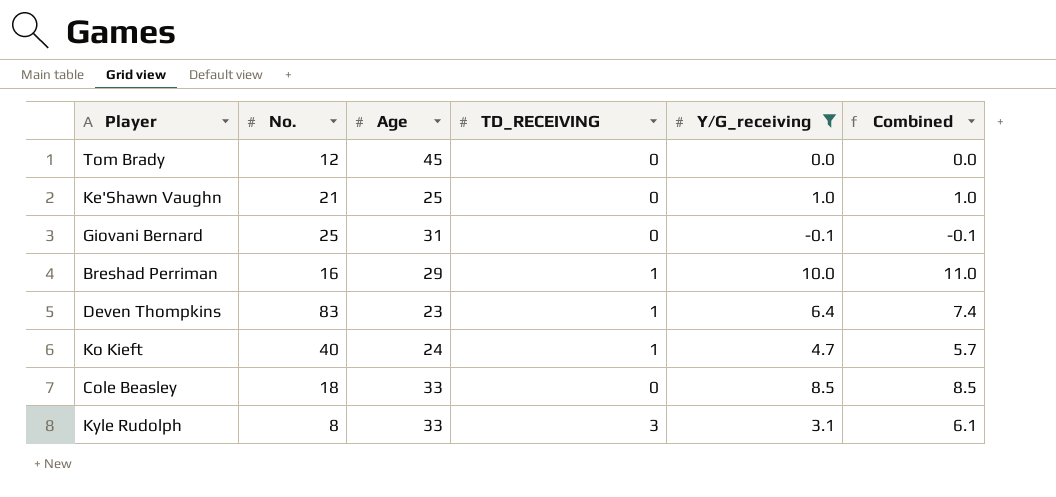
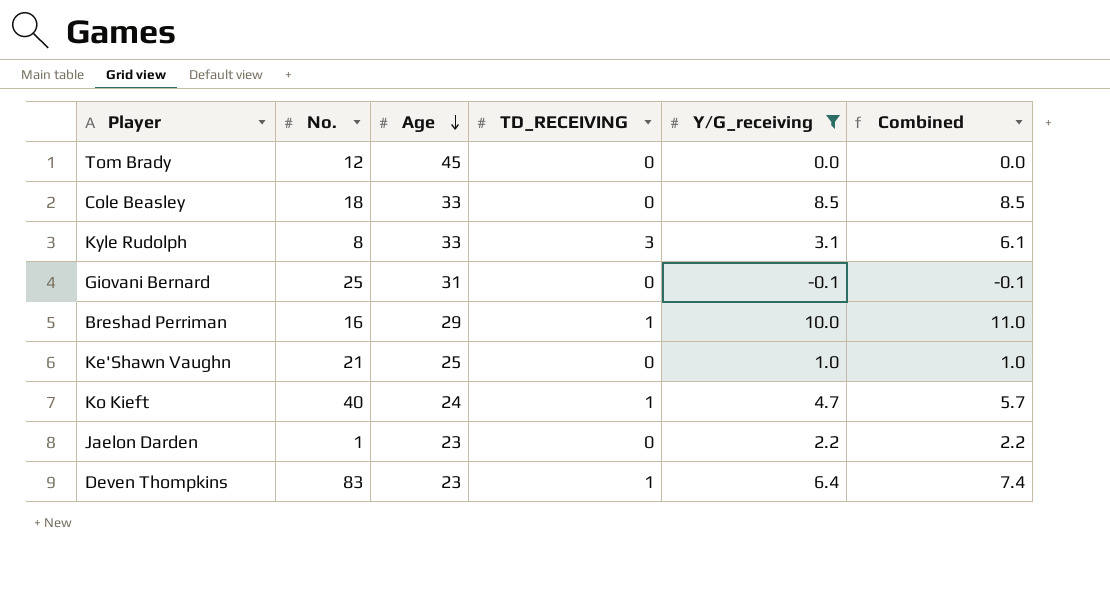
row order: none -> Age descending
row Jaelon Darden: none -> 1 | 23 | 0 | 2.2 | 2.2

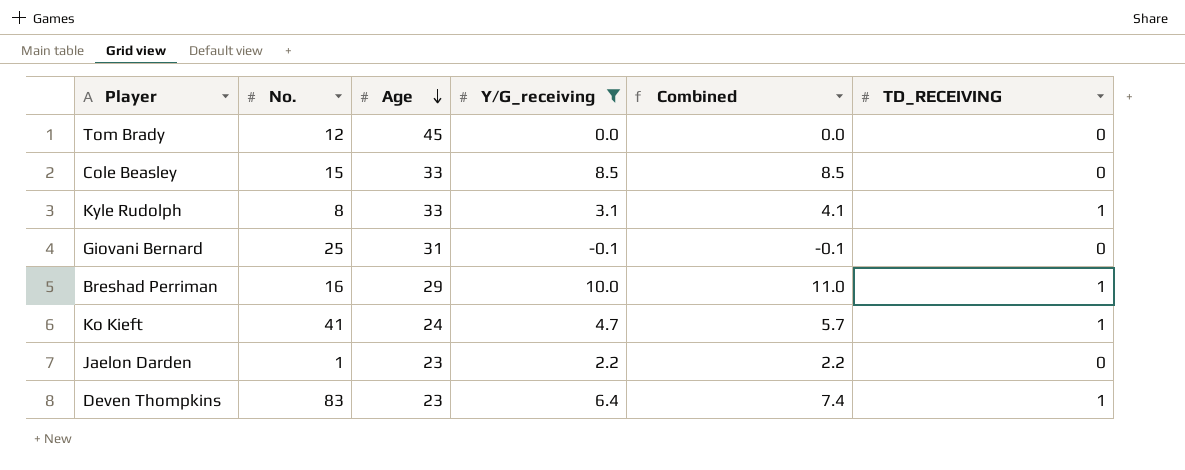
column TD_RECEIVING | position: 4 -> 6
row Ke'Shawn Vaughn: 21 | 25 | 0 | 1.0 | 1.0 -> none
Cole Beasley | No.: 18 -> 15
Kyle Rudolph | Combined: 6.1 -> 4.1
Kyle Rudolph | TD_RECEIVING: 3 -> 1
Ko Kieft | No.: 40 -> 41

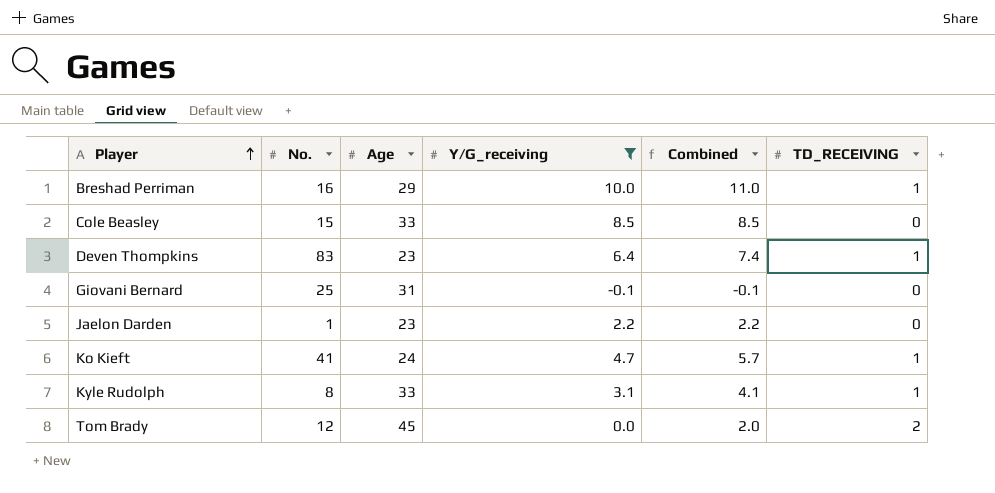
row order: Age descending -> Player ascending
Tom Brady | Combined: 0.0 -> 2.0
Tom Brady | TD_RECEIVING: 0 -> 2

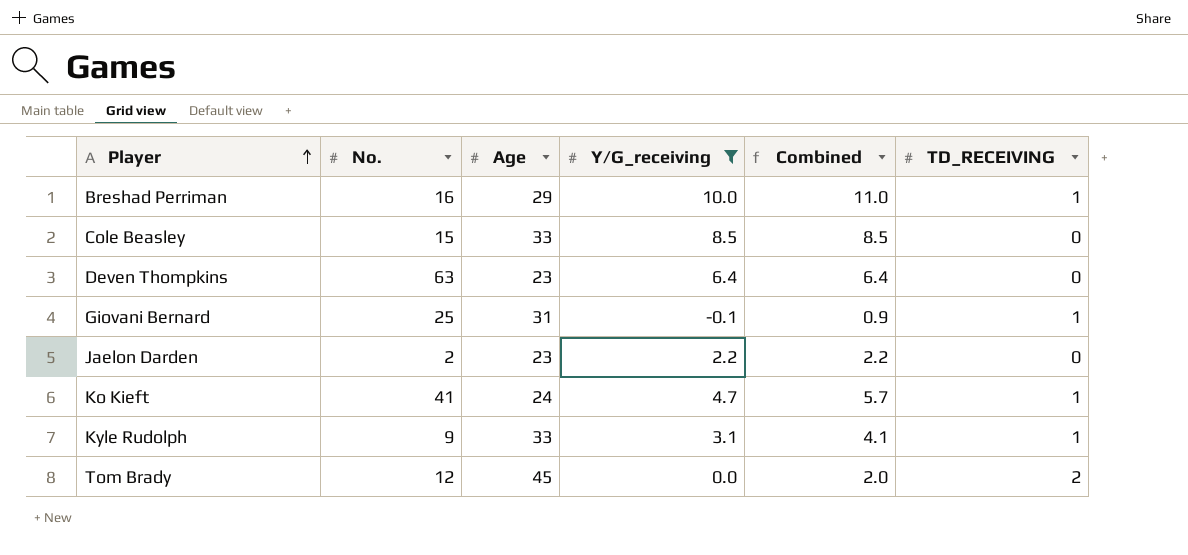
Deven Thompkins | No.: 83 -> 63
Deven Thompkins | Combined: 7.4 -> 6.4
Deven Thompkins | TD_RECEIVING: 1 -> 0
Giovani Bernard | Combined: -0.1 -> 0.9
Giovani Bernard | TD_RECEIVING: 0 -> 1
Jaelon Darden | No.: 1 -> 2
Kyle Rudolph | No.: 8 -> 9

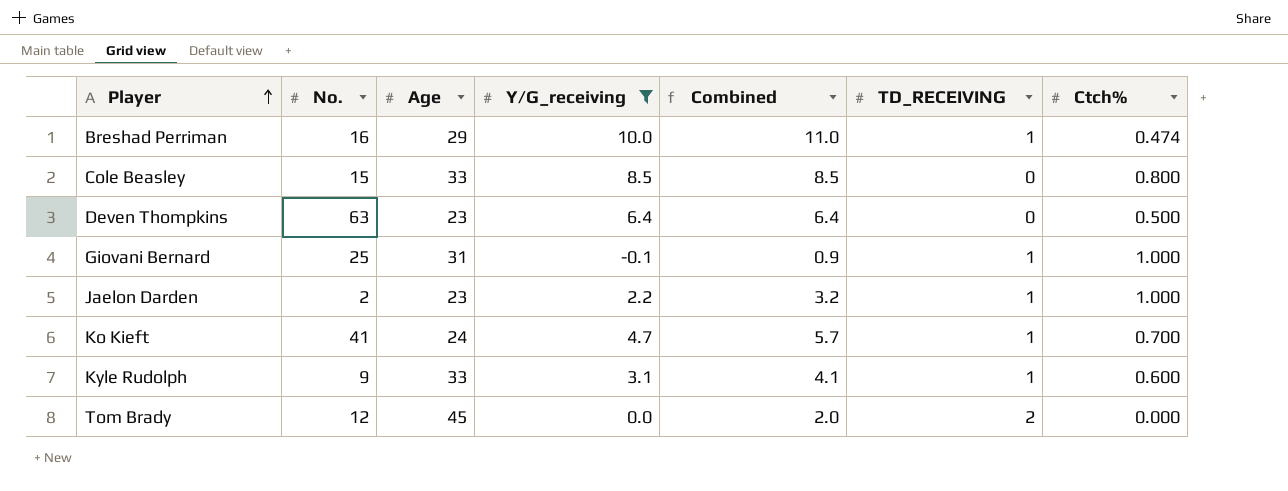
column Ctch% | position: none -> 7
Jaelon Darden | Combined: 2.2 -> 3.2
Jaelon Darden | TD_RECEIVING: 0 -> 1

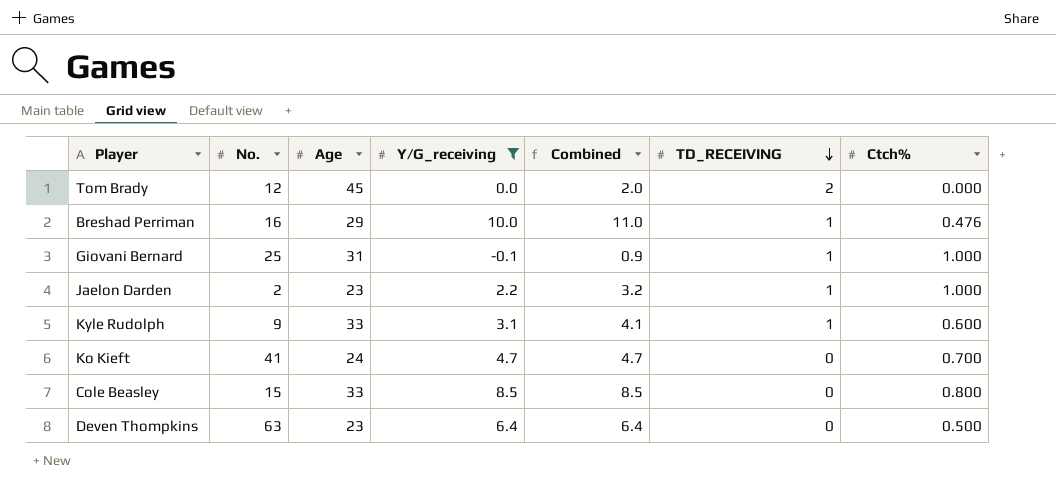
row order: Player ascending -> TD_RECEIVING descending
Breshad Perriman | Ctch%: 0.474 -> 0.476
Ko Kieft | Combined: 5.7 -> 4.7
Ko Kieft | TD_RECEIVING: 1 -> 0

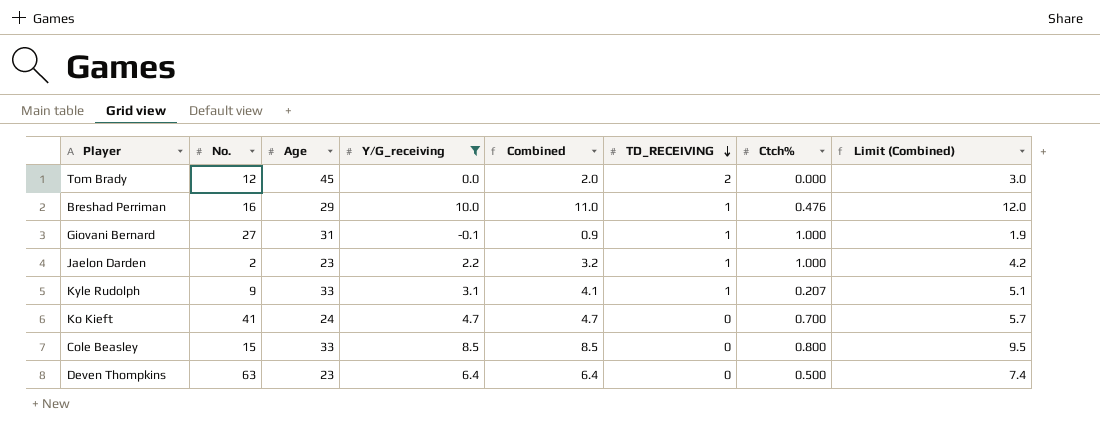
column Limit (Combined) | formula: none -> [Combined] + 1
Giovani Bernard | No.: 25 -> 27
Kyle Rudolph | Ctch%: 0.600 -> 0.207

